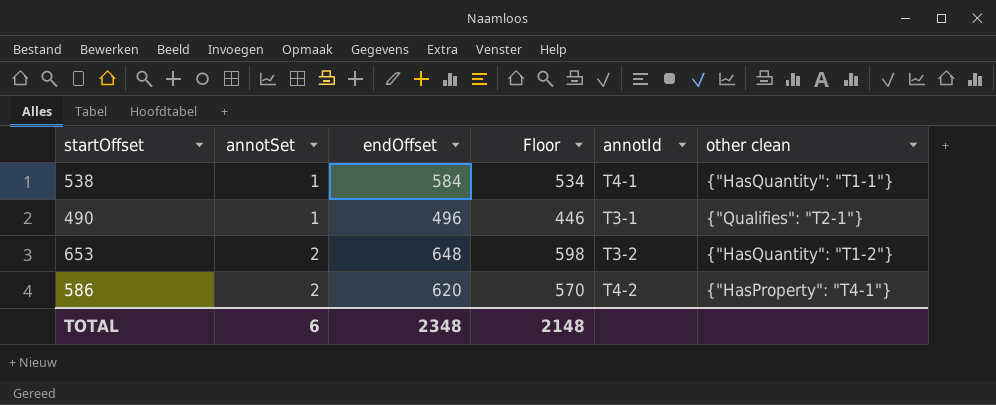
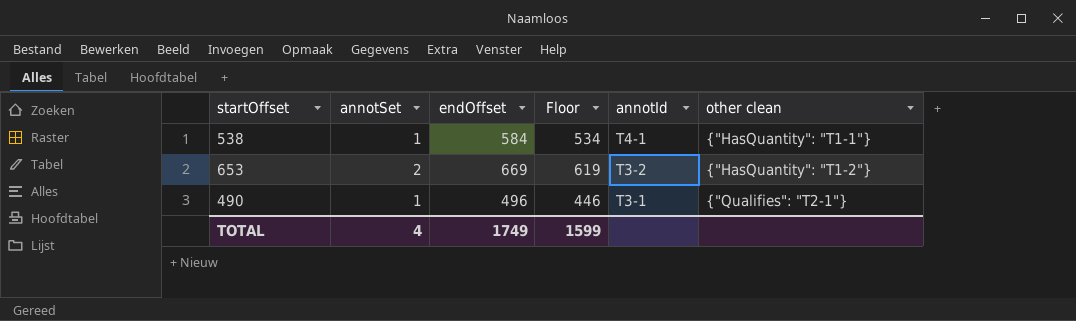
row order: annotSet ascending -> annotId descending
row 586: 2 | 620 | 570 | T4-2 | {"HasProperty": "T4-1"} -> none
653 | endOffset: 648 -> 669
653 | Floor: 598 -> 619
TOTAL | annotSet: 6 -> 4
TOTAL | endOffset: 2348 -> 1749
TOTAL | Floor: 2148 -> 1599

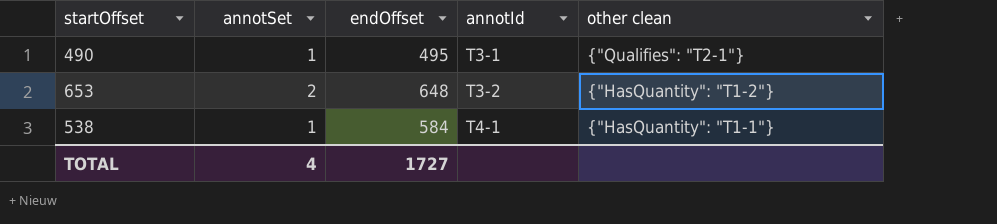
row order: annotId descending -> annotId ascending
column Floor | formula: [endOffset] - 50 -> none
490 | endOffset: 496 -> 495
653 | endOffset: 669 -> 648
TOTAL | endOffset: 1749 -> 1727

